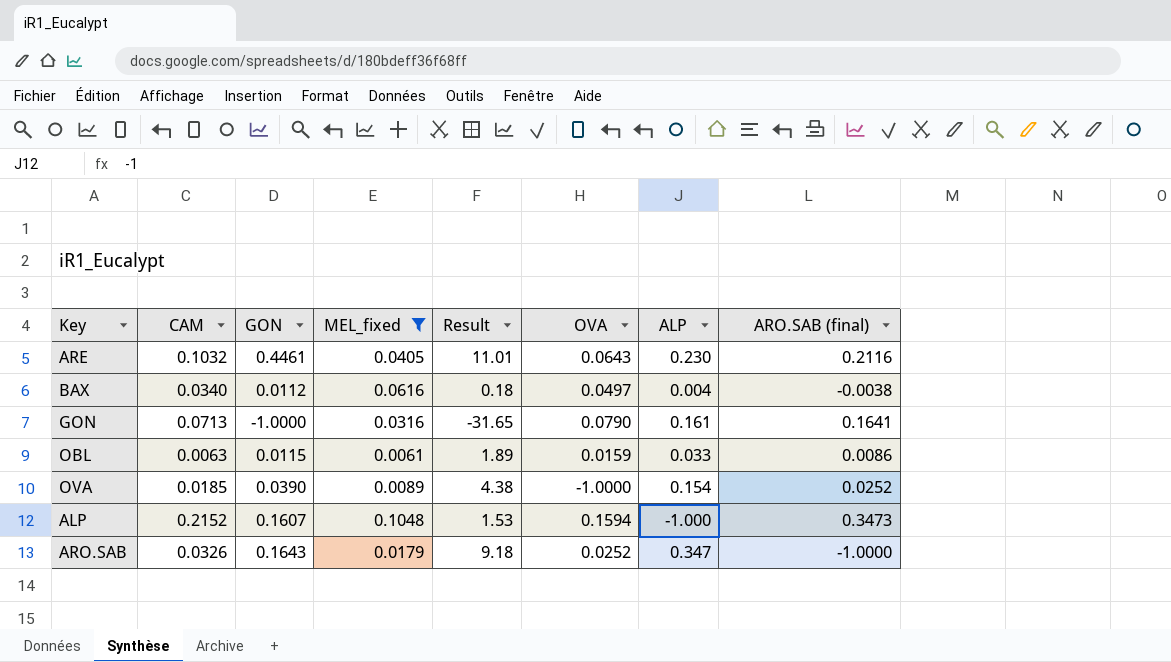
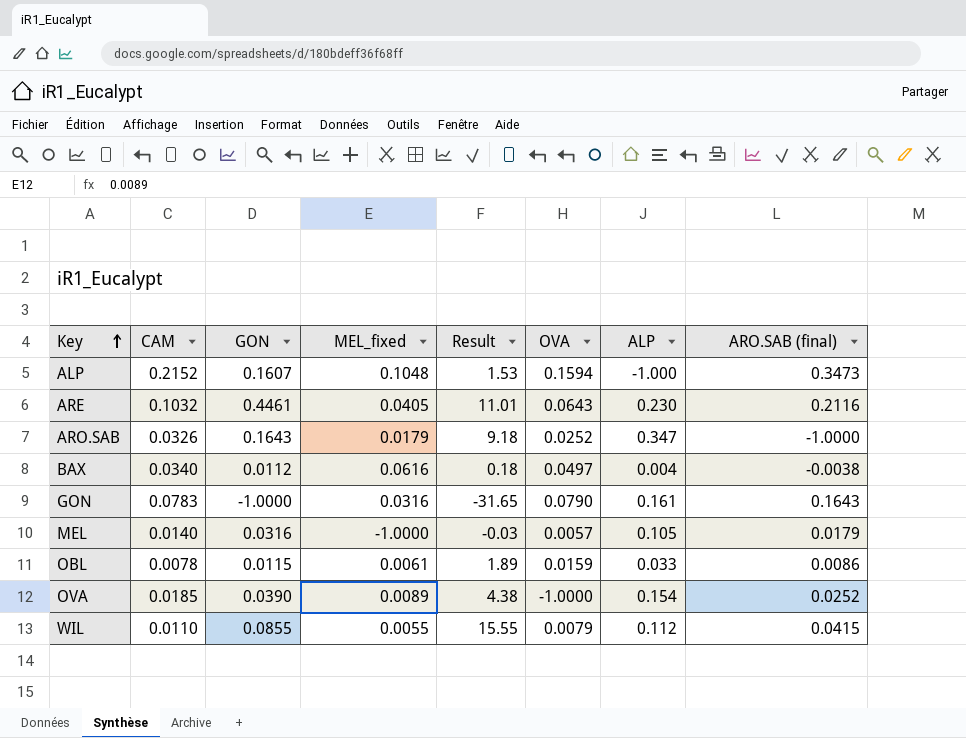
filter: MEL_fixed >= 0.0061 -> none
row order: none -> Key ascending
GON | CAM: 0.0713 -> 0.0783
GON | ARO.SAB (final): 0.1641 -> 0.1643
OBL | CAM: 0.0063 -> 0.0078

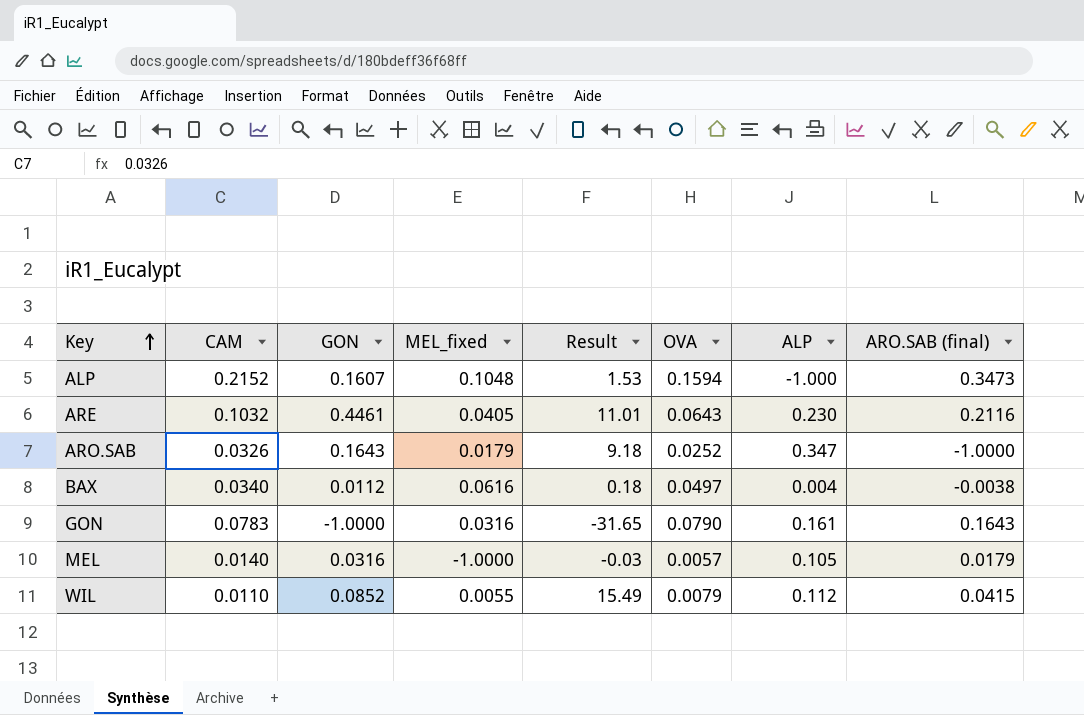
row OBL: 0.0078 | 0.0115 | 0.0061 | 1.89 | 0.0159 | 0.033 | 0.0086 -> none
row OVA: 0.0185 | 0.0390 | 0.0089 | 4.38 | -1.0000 | 0.154 | 0.0252 -> none
WIL | GON: 0.0855 -> 0.0852
WIL | Result: 15.55 -> 15.49

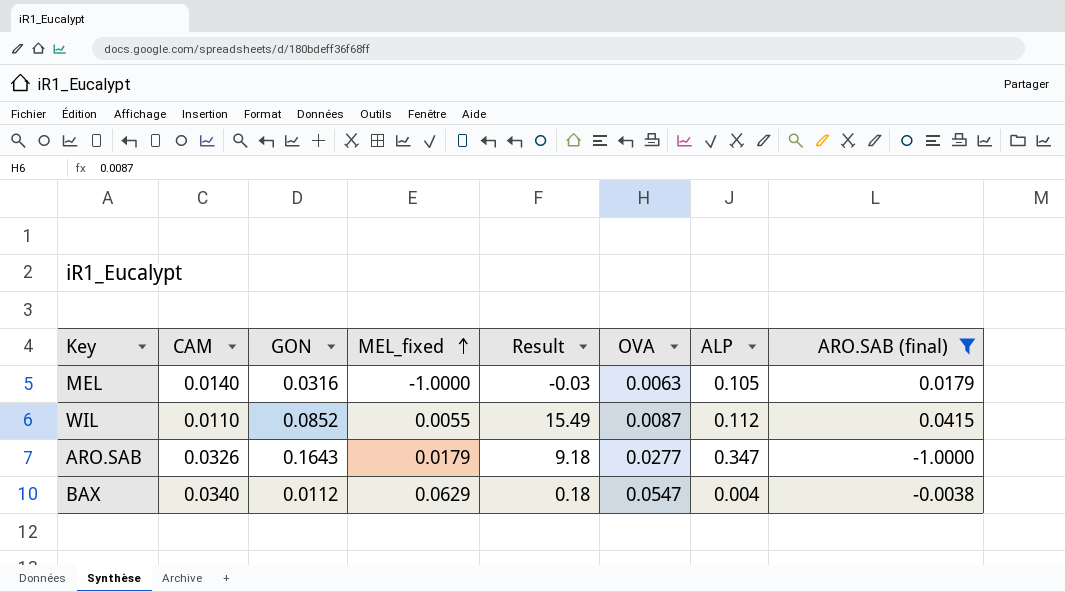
filter: none -> ARO.SAB (final) <= 0.0415
row order: Key ascending -> MEL_fixed ascending
MEL | OVA: 0.0057 -> 0.0063
WIL | OVA: 0.0079 -> 0.0087
ARO.SAB | OVA: 0.0252 -> 0.0277
BAX | MEL_fixed: 0.0616 -> 0.0629
BAX | OVA: 0.0497 -> 0.0547

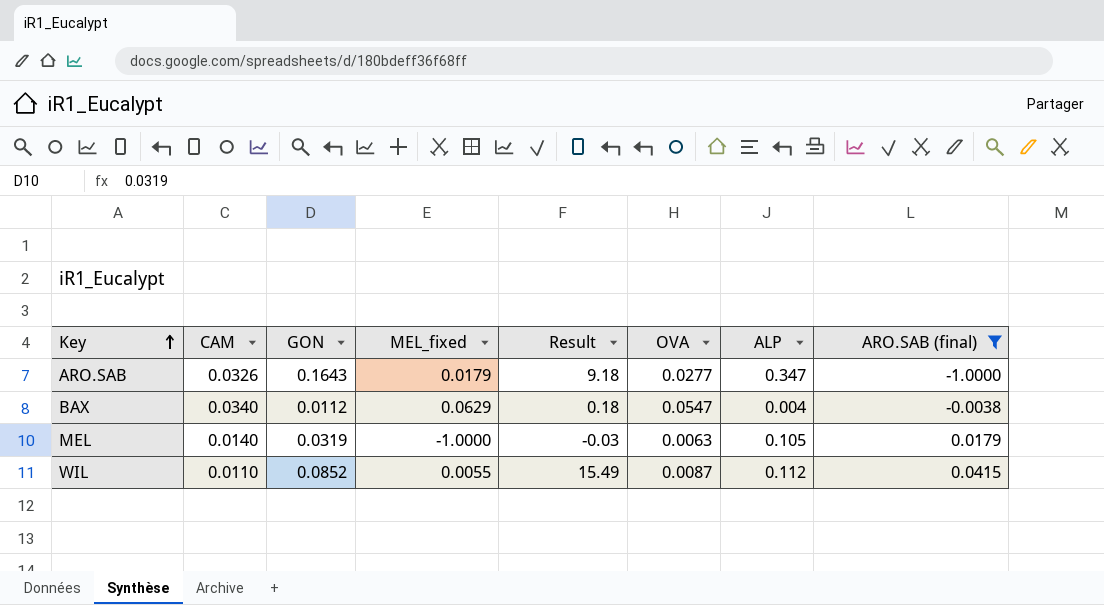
row order: MEL_fixed ascending -> Key ascending
MEL | GON: 0.0316 -> 0.0319

